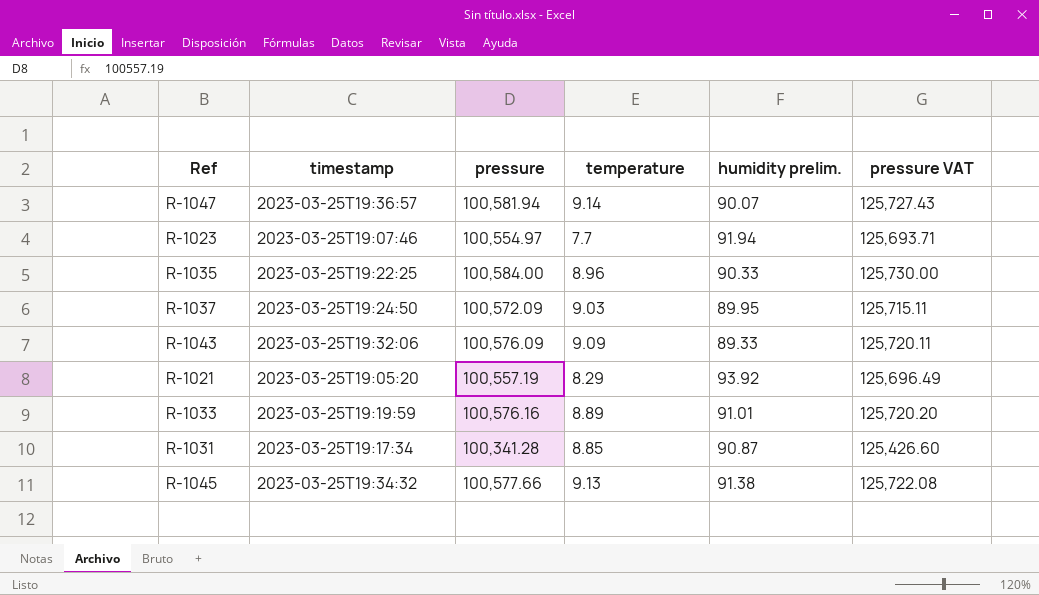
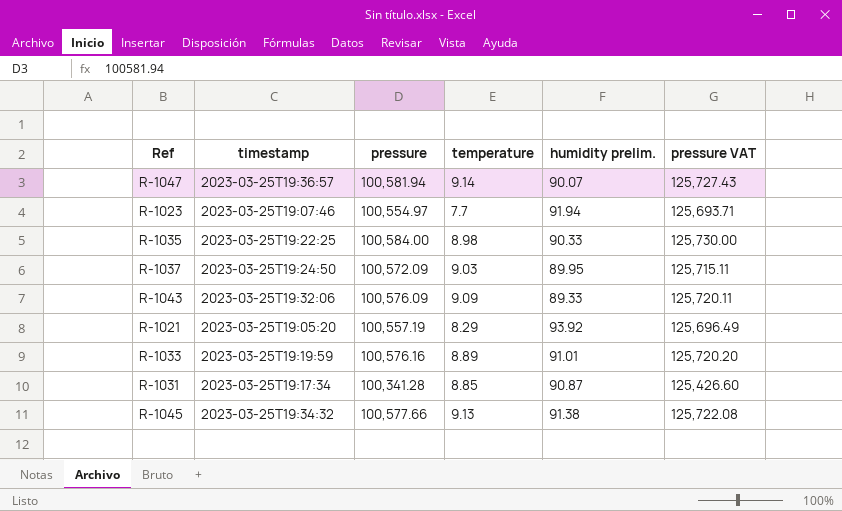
R-1035 | temperature: 8.96 -> 8.98

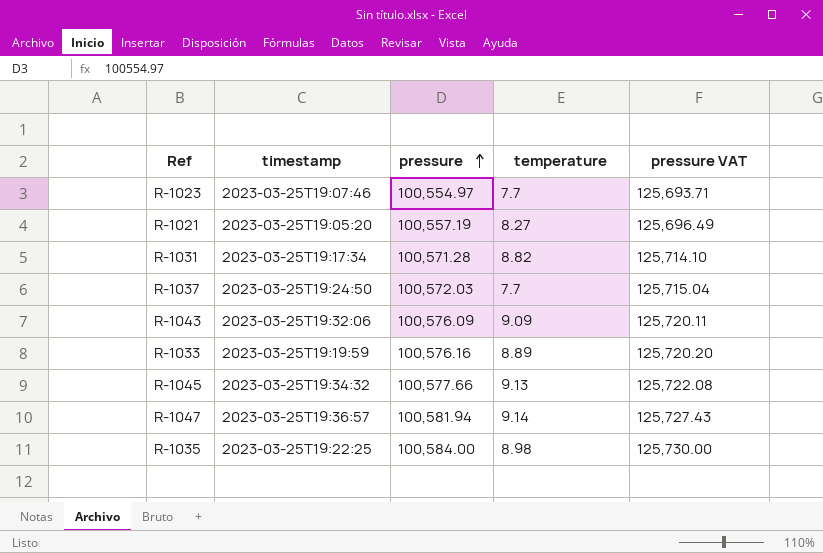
row order: none -> pressure ascending
column humidity prelim. | position: 5 -> none
R-1021 | temperature: 8.29 -> 8.27
R-1031 | pressure: 100,341.28 -> 100,571.28
R-1031 | temperature: 8.85 -> 8.82
R-1031 | pressure VAT: 125,426.60 -> 125,714.10
R-1037 | pressure: 100,572.09 -> 100,572.03
R-1037 | temperature: 9.03 -> 7.7
R-1037 | pressure VAT: 125,715.11 -> 125,715.04

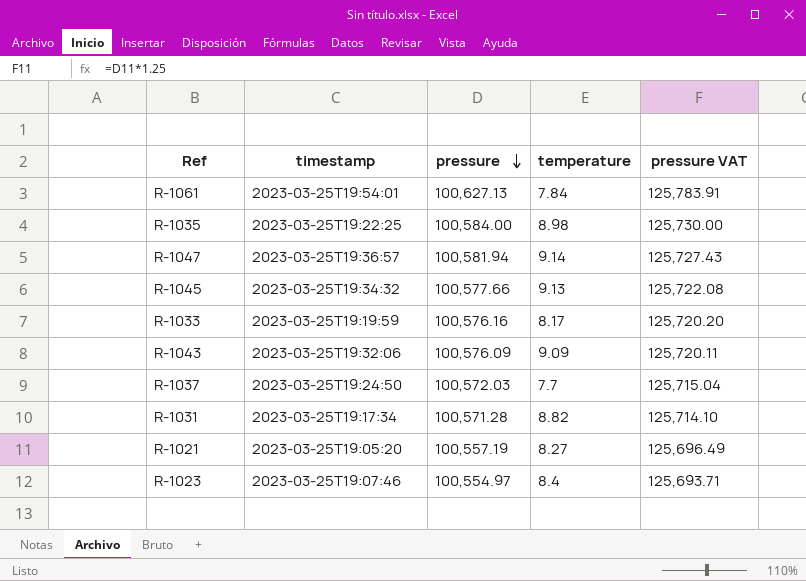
row order: pressure ascending -> pressure descending
row R-1061: none -> 2023-03-25T19:54:01 | 100,627.13 | 7.84 | 125,783.91
R-1033 | temperature: 8.89 -> 8.17
R-1023 | temperature: 7.7 -> 8.4

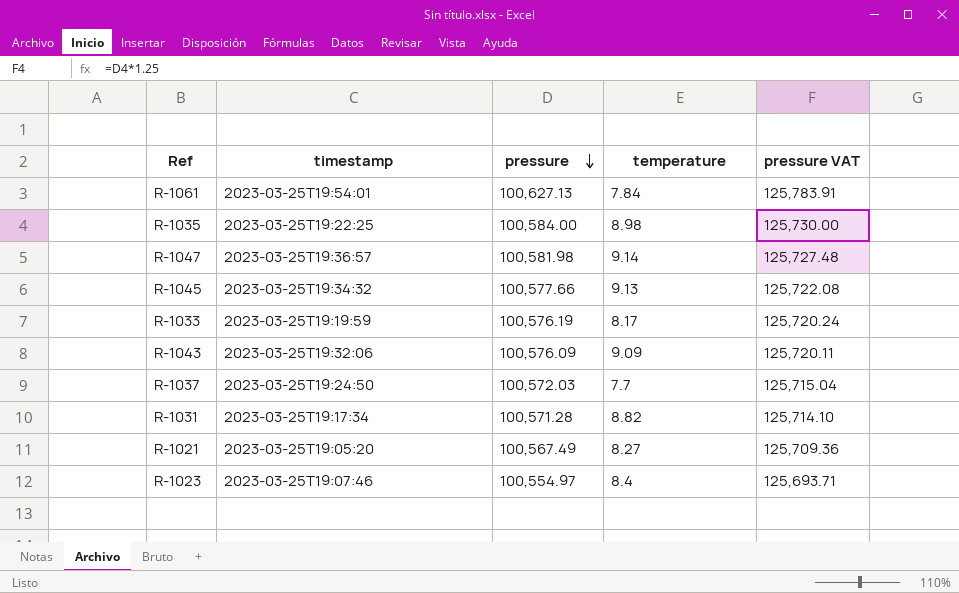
R-1047 | pressure: 100,581.94 -> 100,581.98
R-1047 | pressure VAT: 125,727.43 -> 125,727.48
R-1033 | pressure: 100,576.16 -> 100,576.19
R-1033 | pressure VAT: 125,720.20 -> 125,720.24
R-1021 | pressure: 100,557.19 -> 100,567.49
R-1021 | pressure VAT: 125,696.49 -> 125,709.36

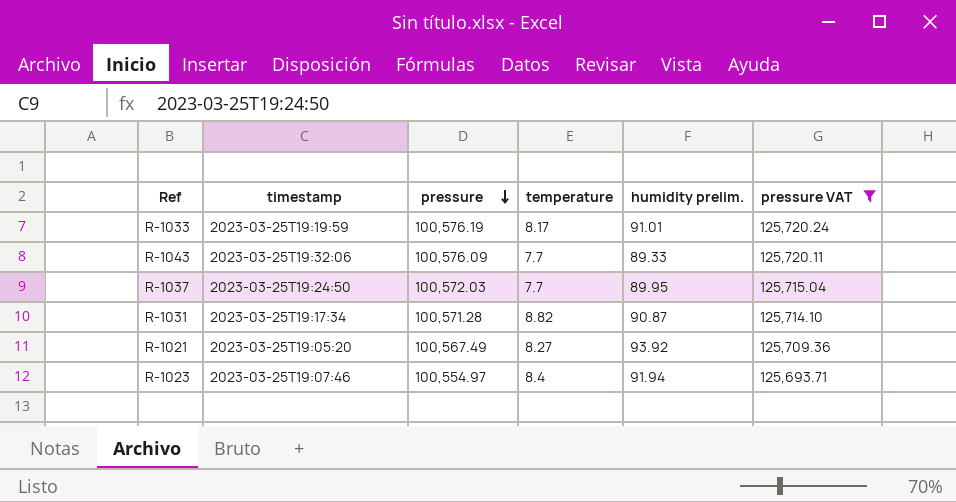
filter: none -> pressure VAT <= 125,720.24
column humidity prelim. | position: none -> 5
R-1043 | temperature: 9.09 -> 7.7

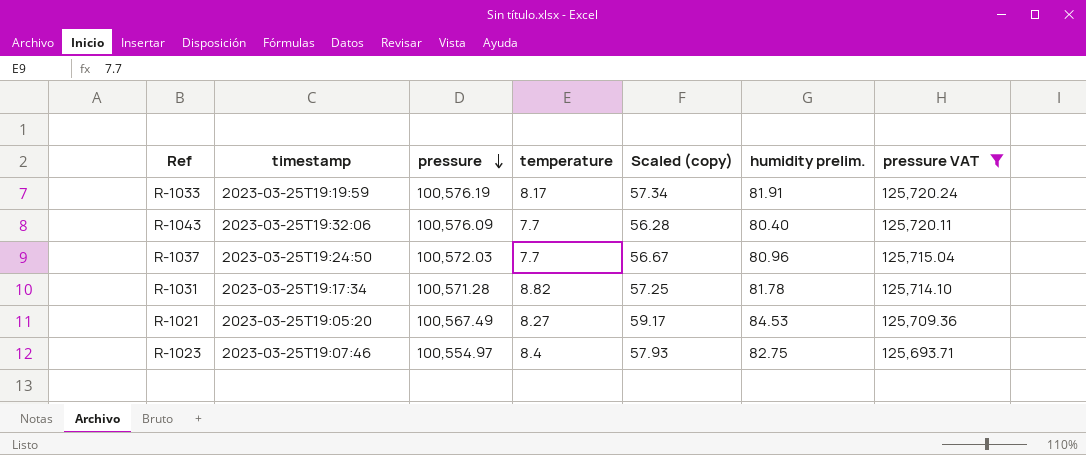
column Scaled (copy) | formula: none -> [humidity prelim.] * 0.7
R-1033 | humidity prelim.: 91.01 -> 81.91
R-1043 | humidity prelim.: 89.33 -> 80.40
R-1037 | humidity prelim.: 89.95 -> 80.96
R-1031 | humidity prelim.: 90.87 -> 81.78
R-1021 | humidity prelim.: 93.92 -> 84.53
R-1023 | humidity prelim.: 91.94 -> 82.75

